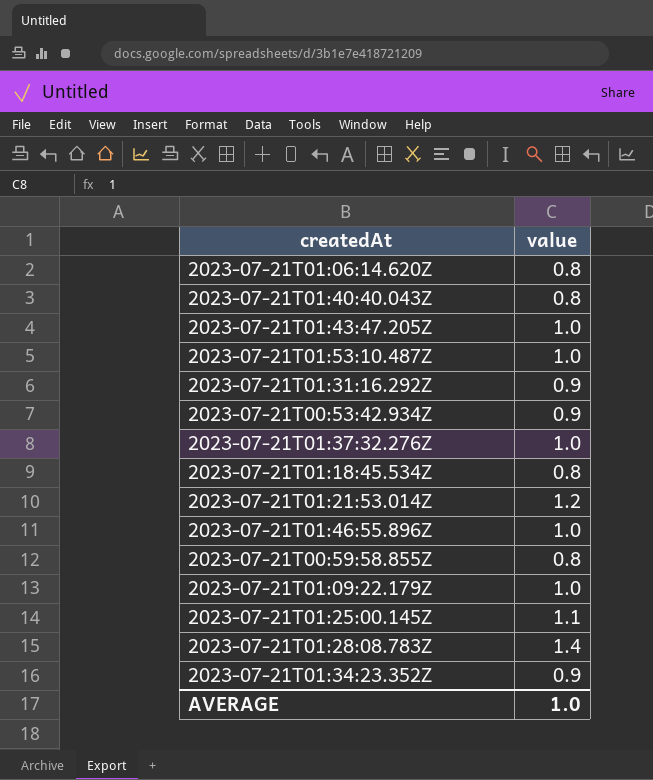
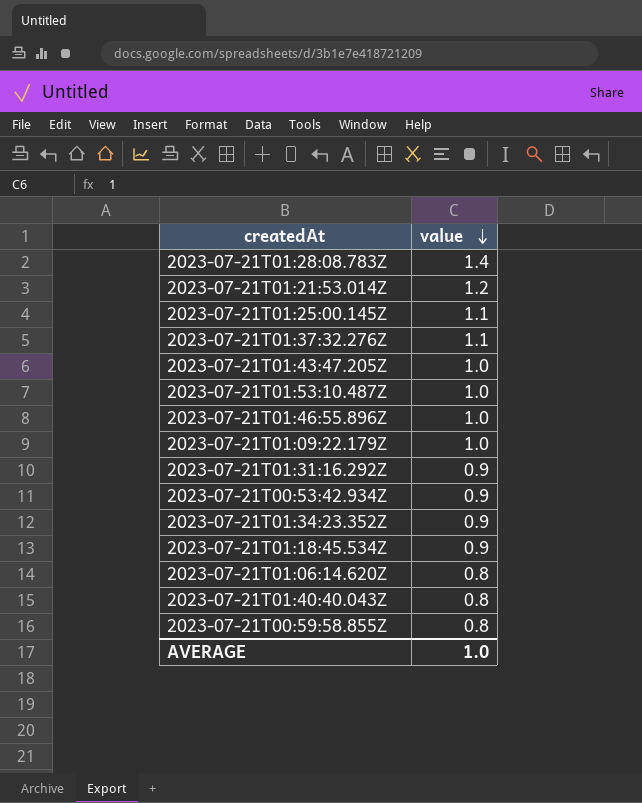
row order: none -> value descending
2023-07-21T01:37:32.276Z | value: 1.0 -> 1.1
2023-07-21T01:18:45.534Z | value: 0.8 -> 0.9

